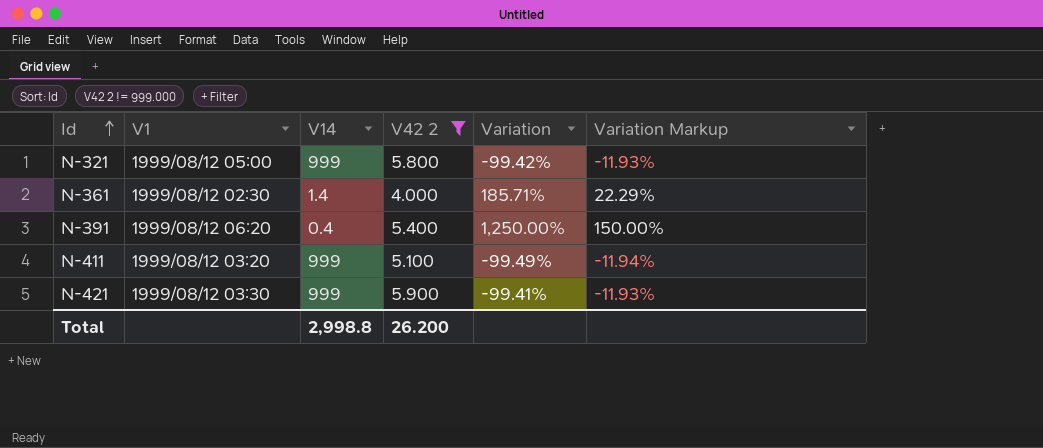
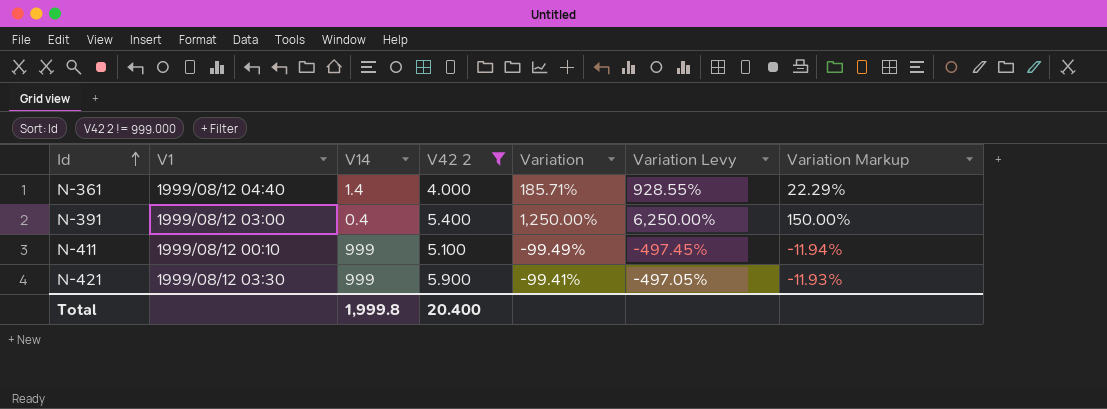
column Variation Levy | formula: none -> [Variation] * 5
row N-321: 1999/08/12 05:00 | 999 | 5.800 | -99.42% | -11.93% -> none
N-361 | V1: 1999/08/12 02:30 -> 1999/08/12 04:40
N-391 | V1: 1999/08/12 06:20 -> 1999/08/12 03:00
N-411 | V1: 1999/08/12 03:20 -> 1999/08/12 00:10
Total | V14: 2,998.8 -> 1,999.8
Total | V42 2: 26.200 -> 20.400

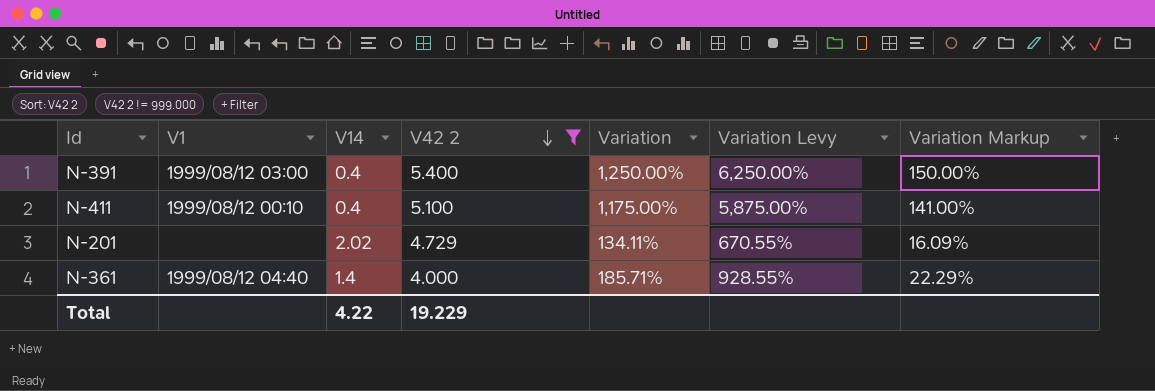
row order: Id ascending -> V42 2 descending
row N-421: 1999/08/12 03:30 | 999 | 5.900 | -99.41% | -497.05% | -11.93% -> none
N-411 | V14: 999 -> 0.4
N-411 | Variation: -99.49% -> 1,175.00%
N-411 | Variation Levy: -497.45% -> 5,875.00%
N-411 | Variation Markup: -11.94% -> 141.00%
row N-201: none -> none | 2.02 | 4.729 | 134.11% | 670.55% | 16.09%
Total | V14: 1,999.8 -> 4.22
Total | V42 2: 20.400 -> 19.229

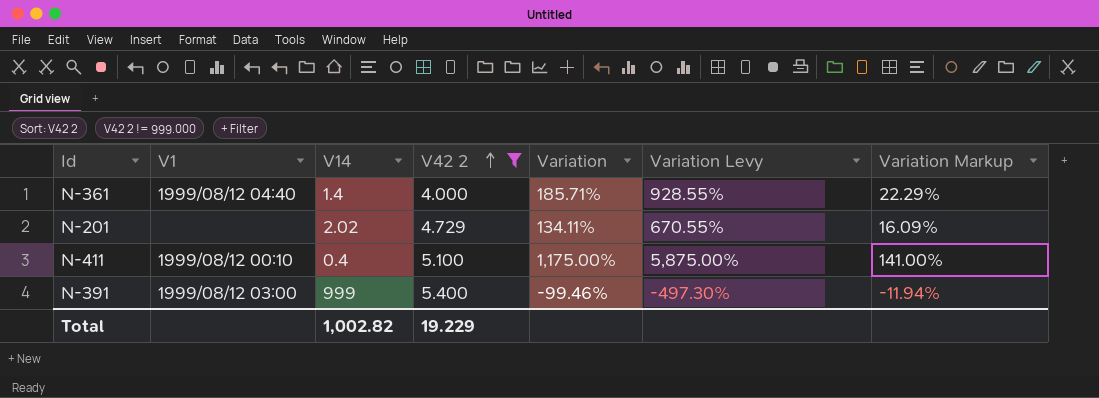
row order: V42 2 descending -> V42 2 ascending
N-391 | V14: 0.4 -> 999
N-391 | Variation: 1,250.00% -> -99.46%
N-391 | Variation Levy: 6,250.00% -> -497.30%
N-391 | Variation Markup: 150.00% -> -11.94%
Total | V14: 4.22 -> 1,002.82

